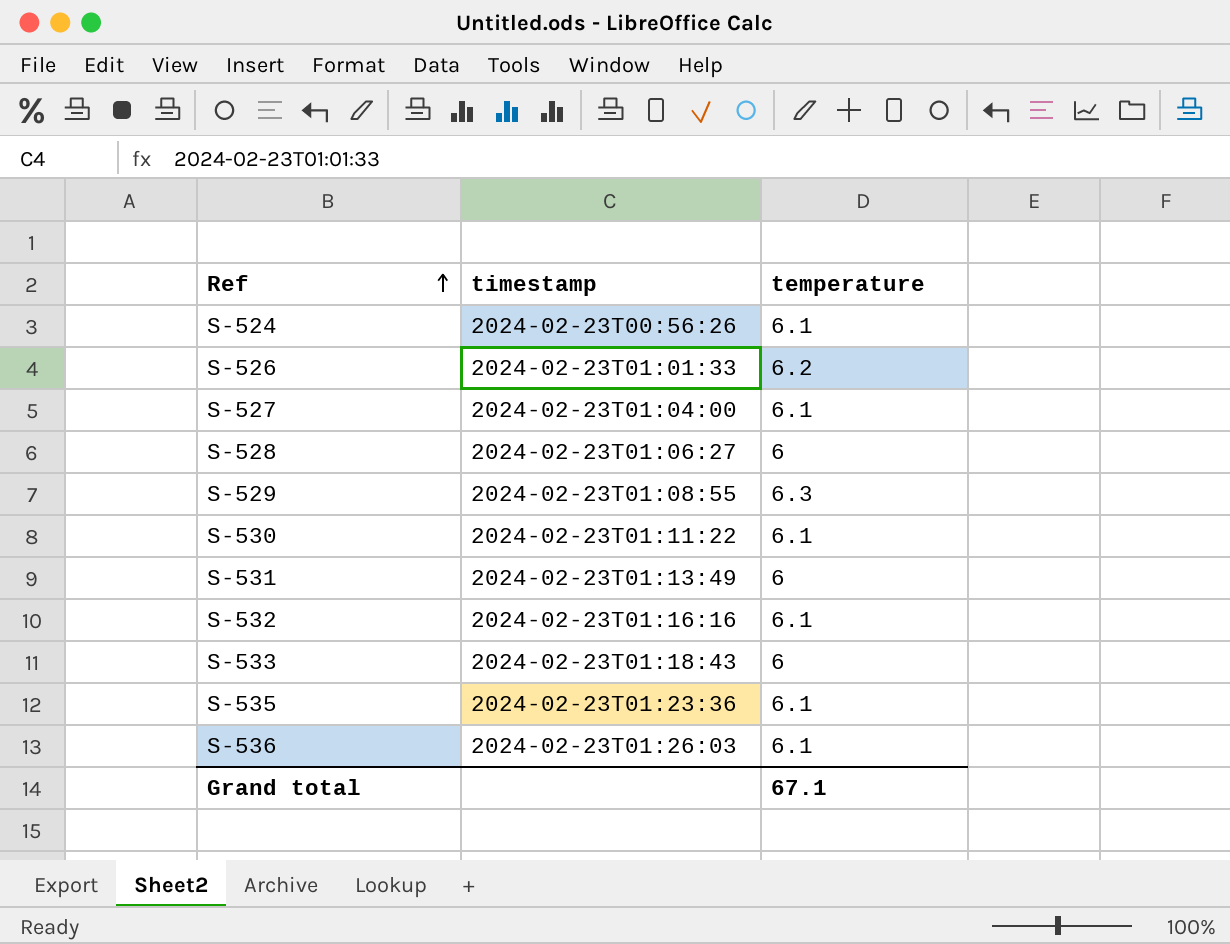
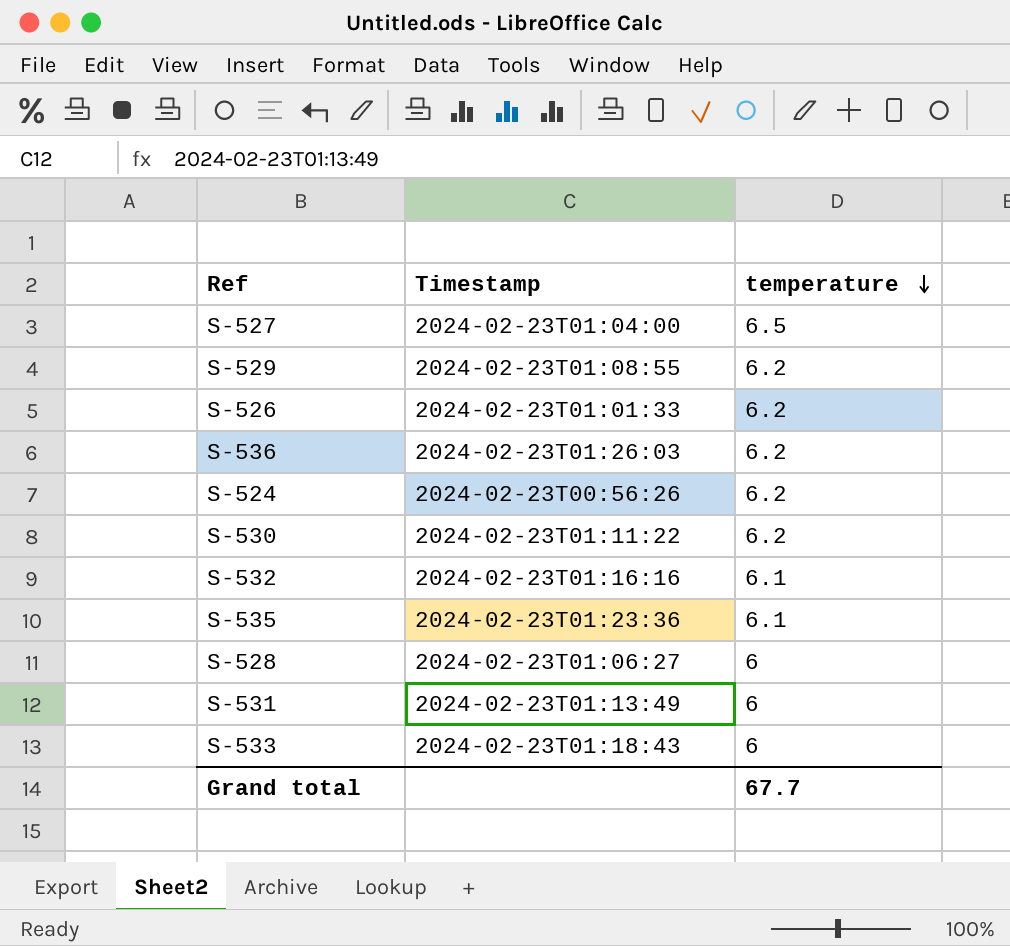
row order: Ref ascending -> temperature descending
column name: timestamp -> Timestamp
S-527 | temperature: 6.1 -> 6.5
S-529 | temperature: 6.3 -> 6.2
S-536 | temperature: 6.1 -> 6.2
S-524 | temperature: 6.1 -> 6.2
S-530 | temperature: 6.1 -> 6.2
Grand total | temperature: 67.1 -> 67.7

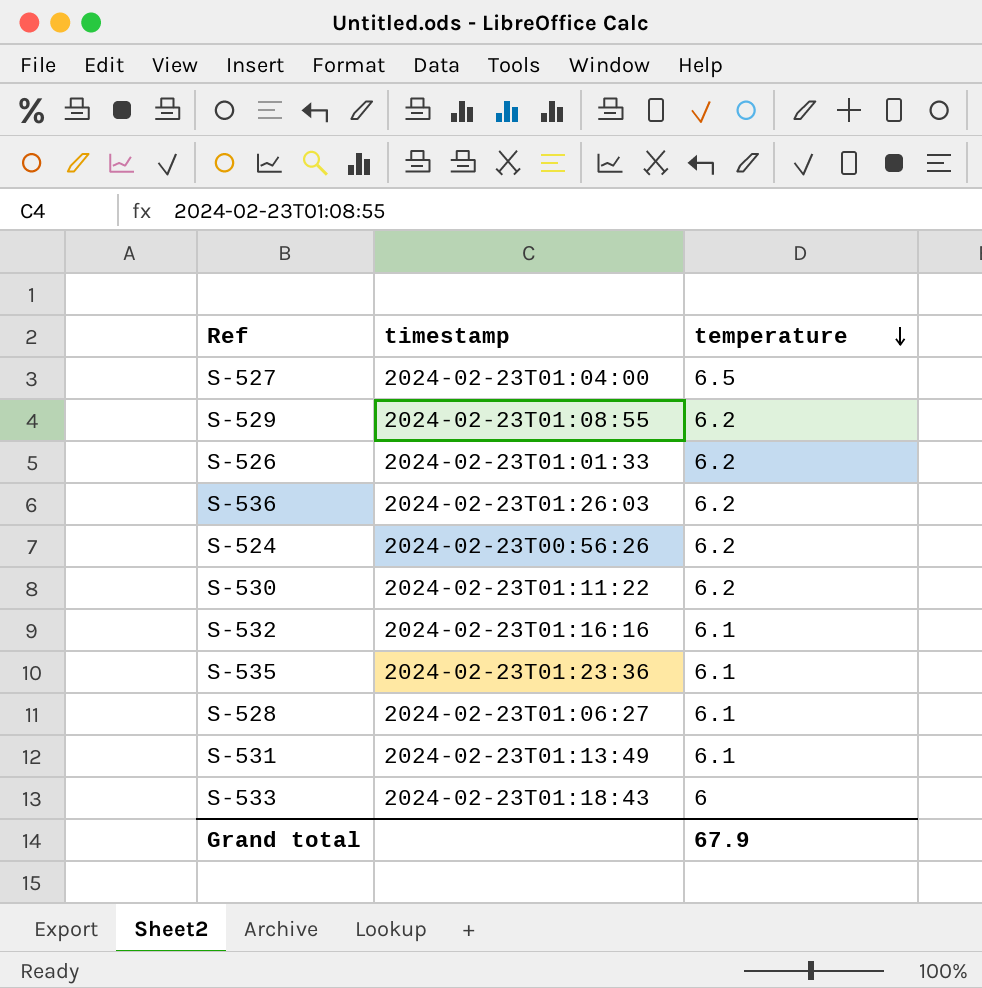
column name: Timestamp -> timestamp
S-528 | temperature: 6 -> 6.1
S-531 | temperature: 6 -> 6.1
Grand total | temperature: 67.7 -> 67.9

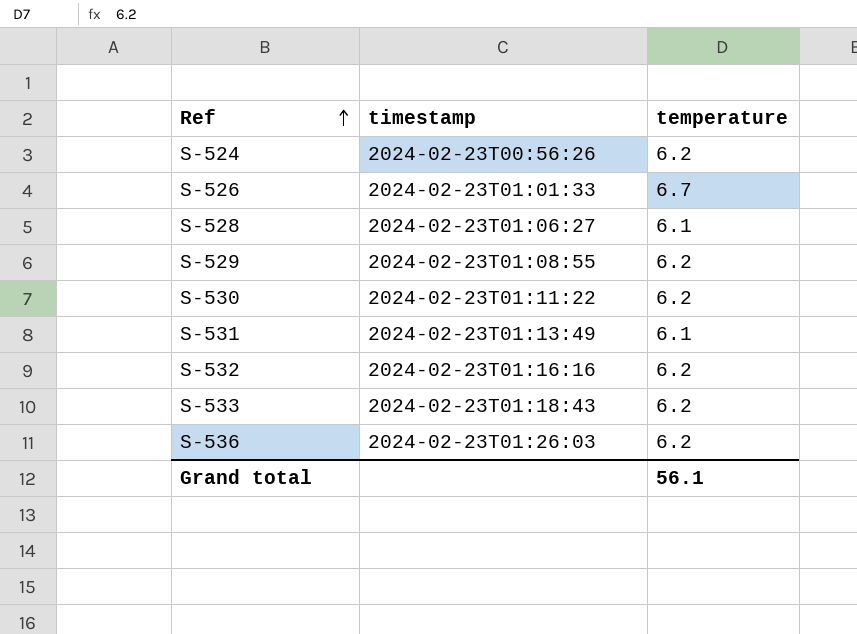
row order: temperature descending -> Ref ascending
row S-527: 2024-02-23T01:04:00 | 6.5 -> none
row S-535: 2024-02-23T01:23:36 | 6.1 -> none
S-526 | temperature: 6.2 -> 6.7
S-532 | temperature: 6.1 -> 6.2
S-533 | temperature: 6 -> 6.2
Grand total | temperature: 67.9 -> 56.1

